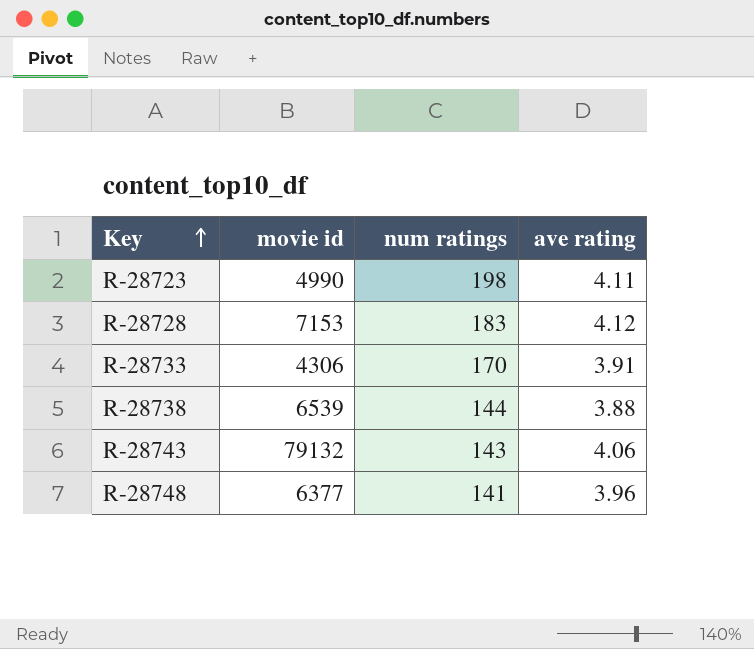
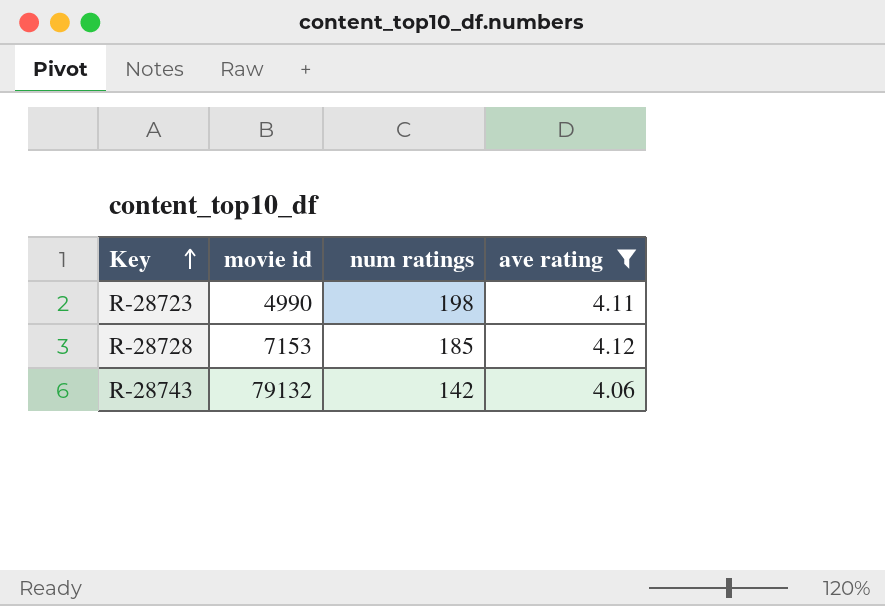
filter: none -> ave rating >= 4.06
R-28728 | num ratings: 183 -> 185
R-28743 | num ratings: 143 -> 142

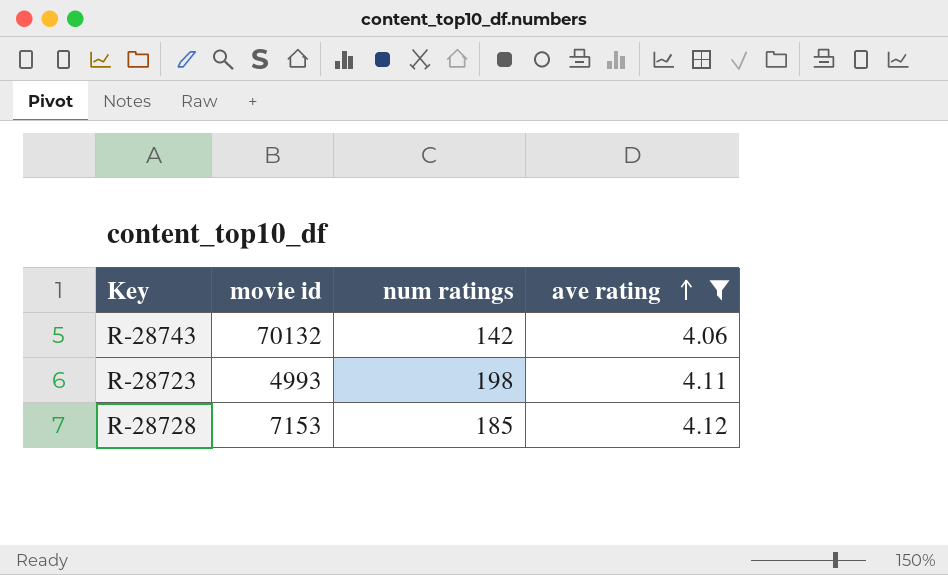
row order: Key ascending -> ave rating ascending
R-28743 | movie id: 79132 -> 70132
R-28723 | movie id: 4990 -> 4993

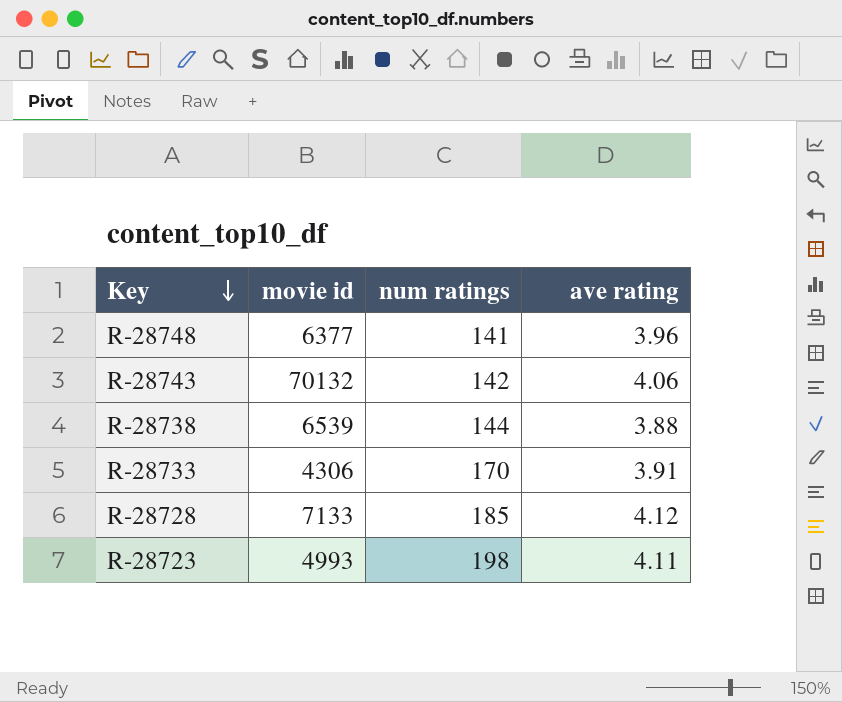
filter: ave rating >= 4.06 -> none
row order: ave rating ascending -> Key descending
R-28728 | movie id: 7153 -> 7133

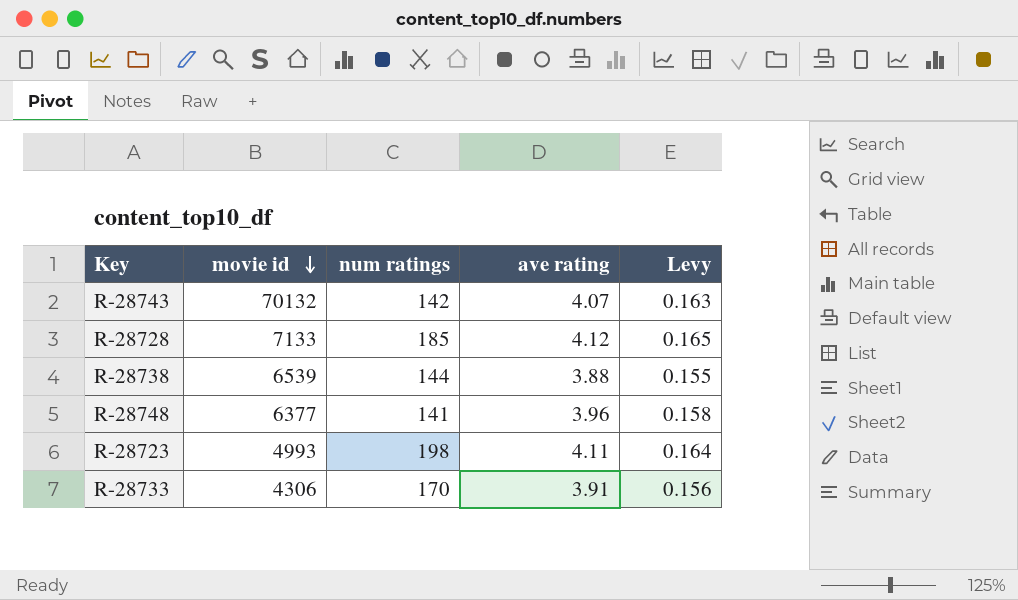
row order: Key descending -> movie id descending
column Levy | formula: none -> [ave rating] * 0.04
R-28743 | ave rating: 4.06 -> 4.07

